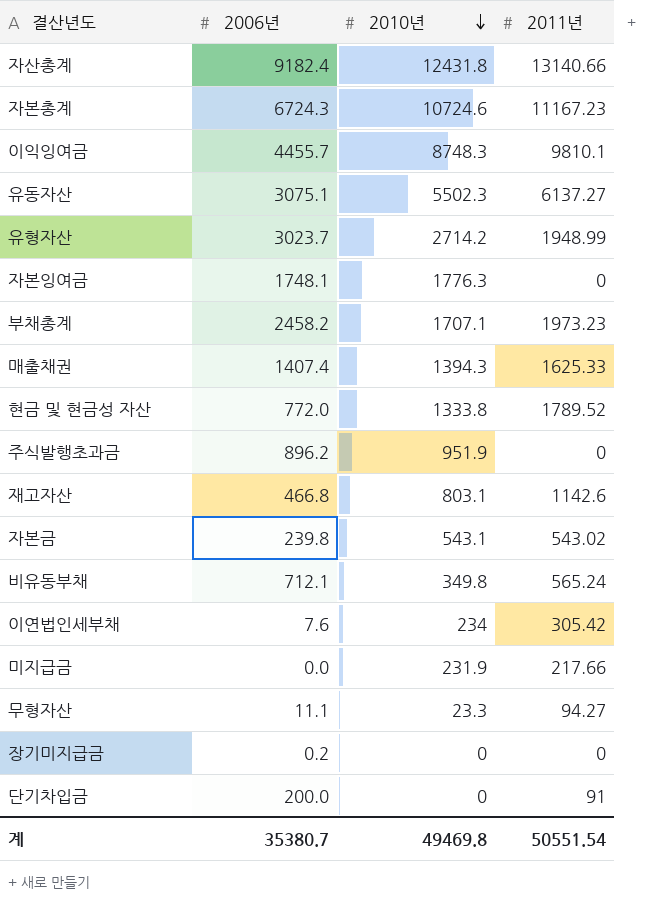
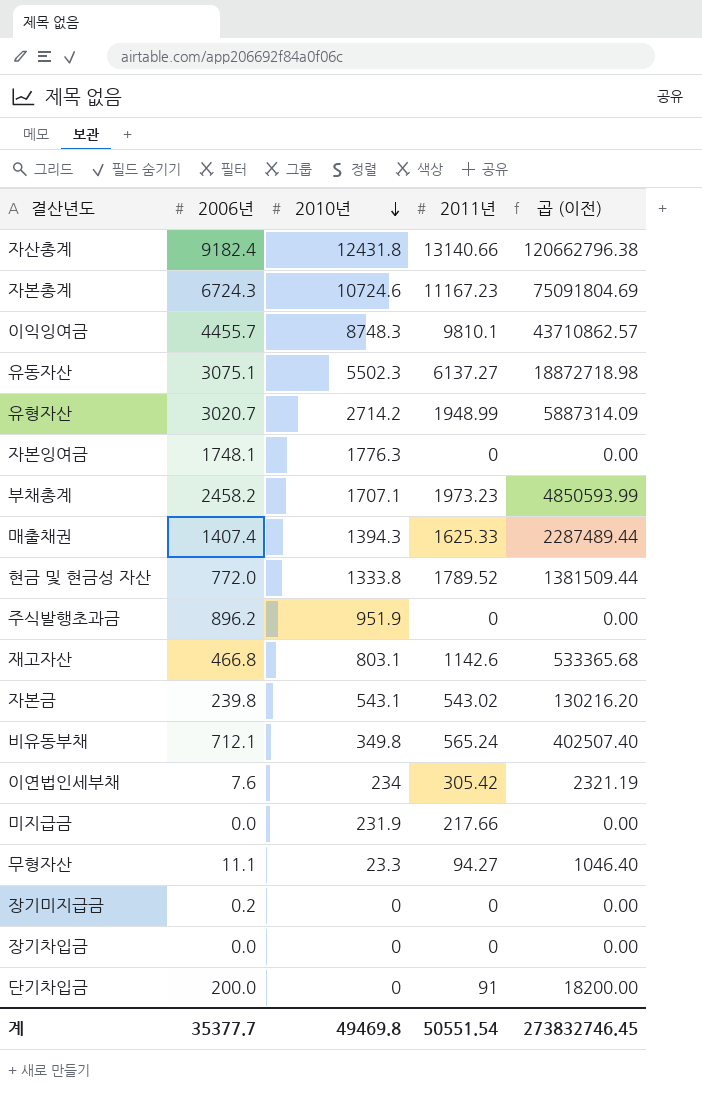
column 곱 (이전) | formula: none -> [2006년] * [2011년]
유형자산 | 2006년: 3023.7 -> 3020.7
row 장기차입금: none -> 0.0 | 0 | 0 | 0.00
계 | 2006년: 35380.7 -> 35377.7

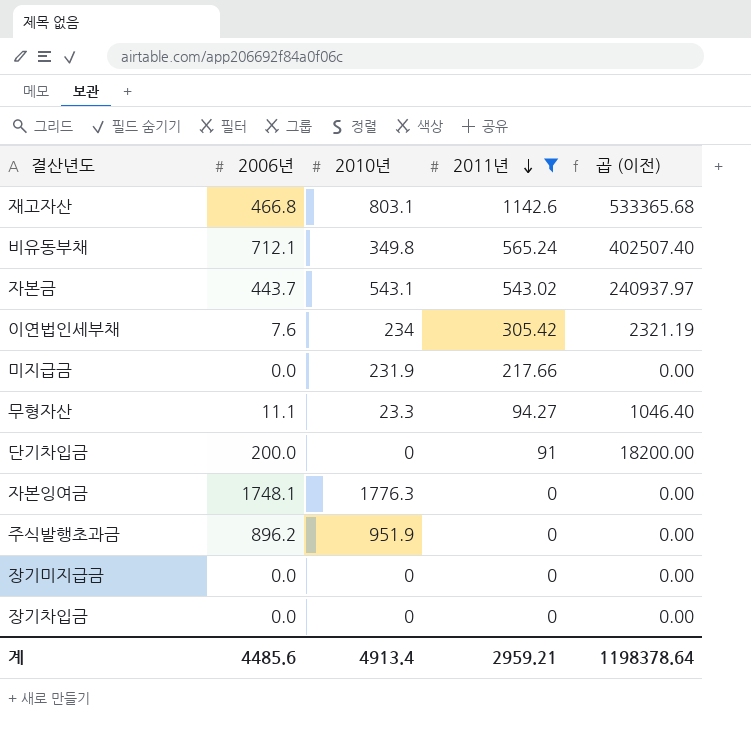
filter: none -> 2011년 <= 1142.6
row order: 2010년 descending -> 2011년 descending
자본금 | 2006년: 239.8 -> 443.7
자본금 | 곱 (이전): 130216.20 -> 240937.97
장기미지급금 | 2006년: 0.2 -> 0.0
계 | 2006년: 35377.7 -> 4485.6
계 | 2010년: 49469.8 -> 4913.4
계 | 2011년: 50551.54 -> 2959.21
계 | 곱 (이전): 273832746.45 -> 1198378.64

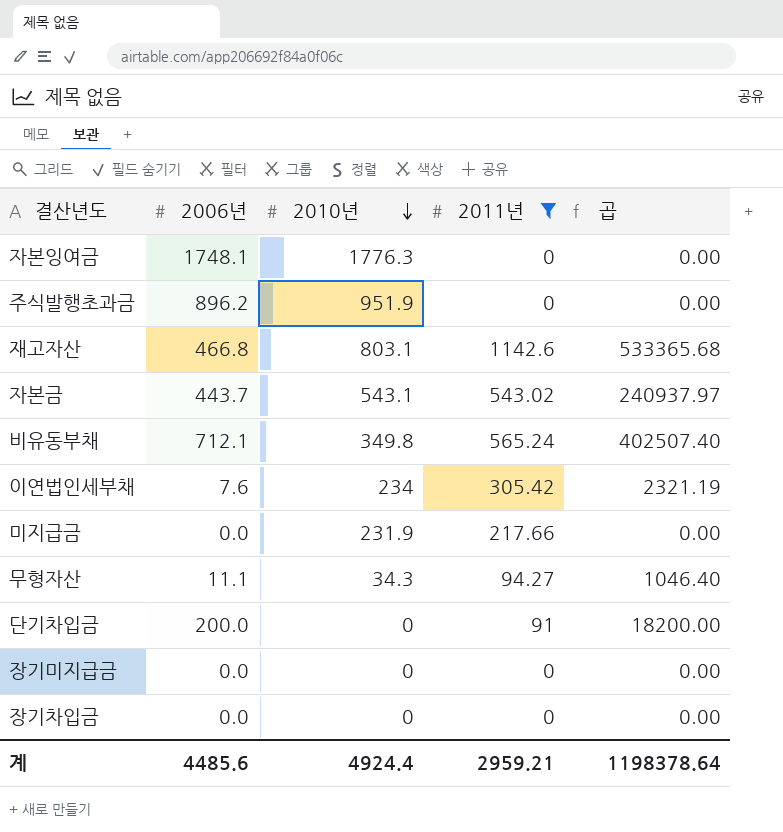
row order: 2011년 descending -> 2010년 descending
column name: 곱 (이전) -> 곱
무형자산 | 2010년: 23.3 -> 34.3
계 | 2010년: 4913.4 -> 4924.4

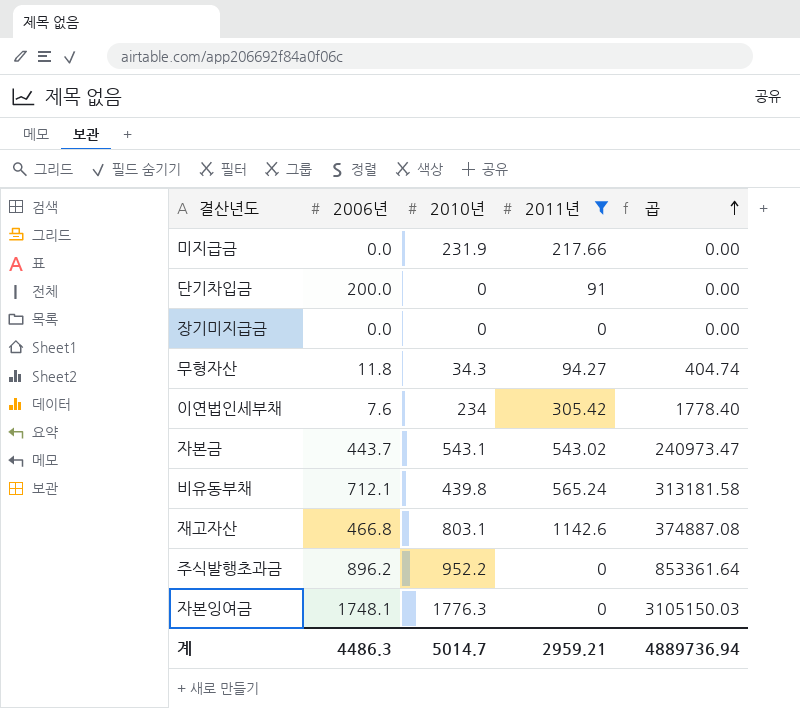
row order: 2010년 descending -> 곱 ascending
column 곱 | formula: [2006년] * [2011년] -> [2006년] * [2010년]
row 장기차입금: 0.0 | 0 | 0 | 0.00 -> none
무형자산 | 2006년: 11.1 -> 11.8
비유동부채 | 2010년: 349.8 -> 439.8
주식발행초과금 | 2010년: 951.9 -> 952.2
계 | 2006년: 4485.6 -> 4486.3
계 | 2010년: 4924.4 -> 5014.7
계 | 곱: 1198378.64 -> 4889736.94

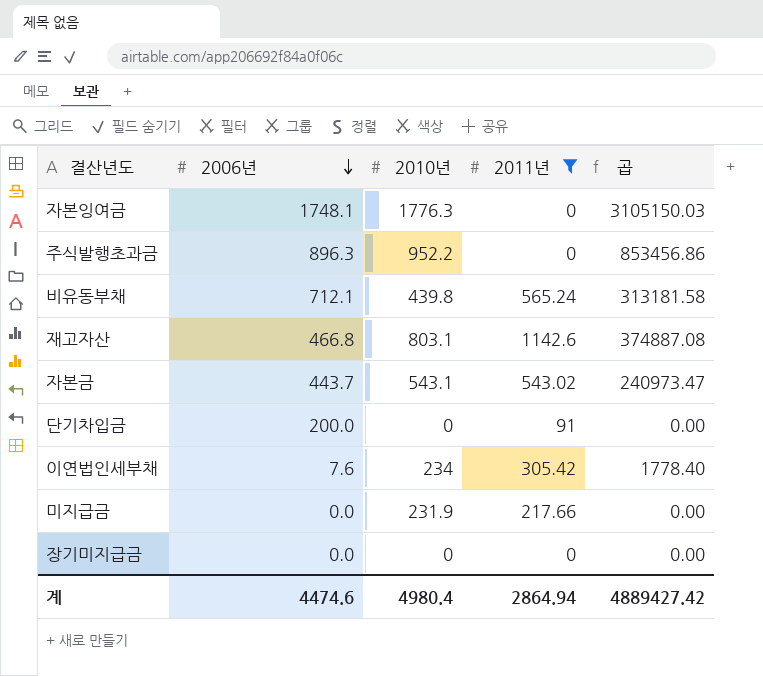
row order: 곱 ascending -> 2006년 descending
row 무형자산: 11.8 | 34.3 | 94.27 | 404.74 -> none
주식발행초과금 | 2006년: 896.2 -> 896.3
주식발행초과금 | 곱: 853361.64 -> 853456.86
계 | 2006년: 4486.3 -> 4474.6
계 | 2010년: 5014.7 -> 4980.4
계 | 2011년: 2959.21 -> 2864.94
계 | 곱: 4889736.94 -> 4889427.42

